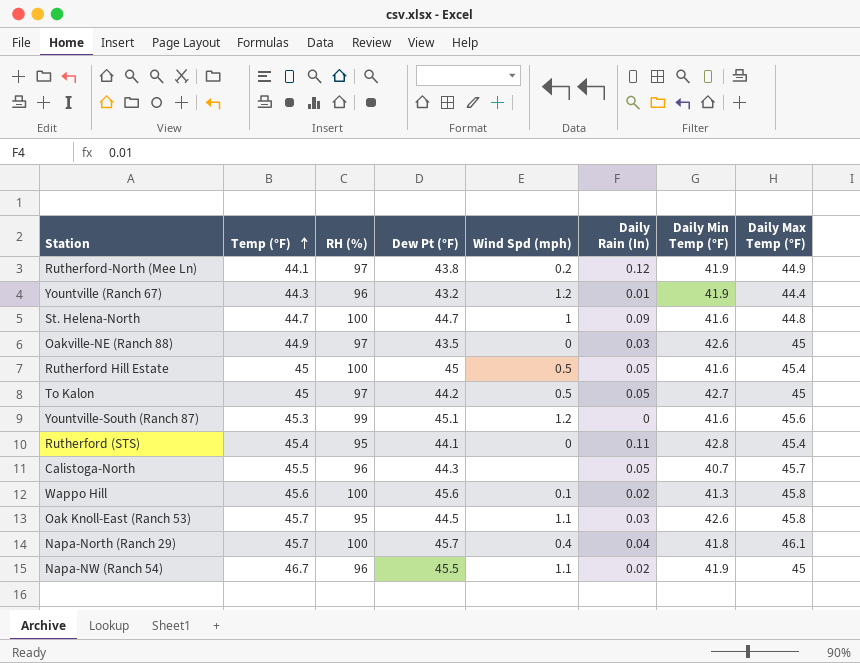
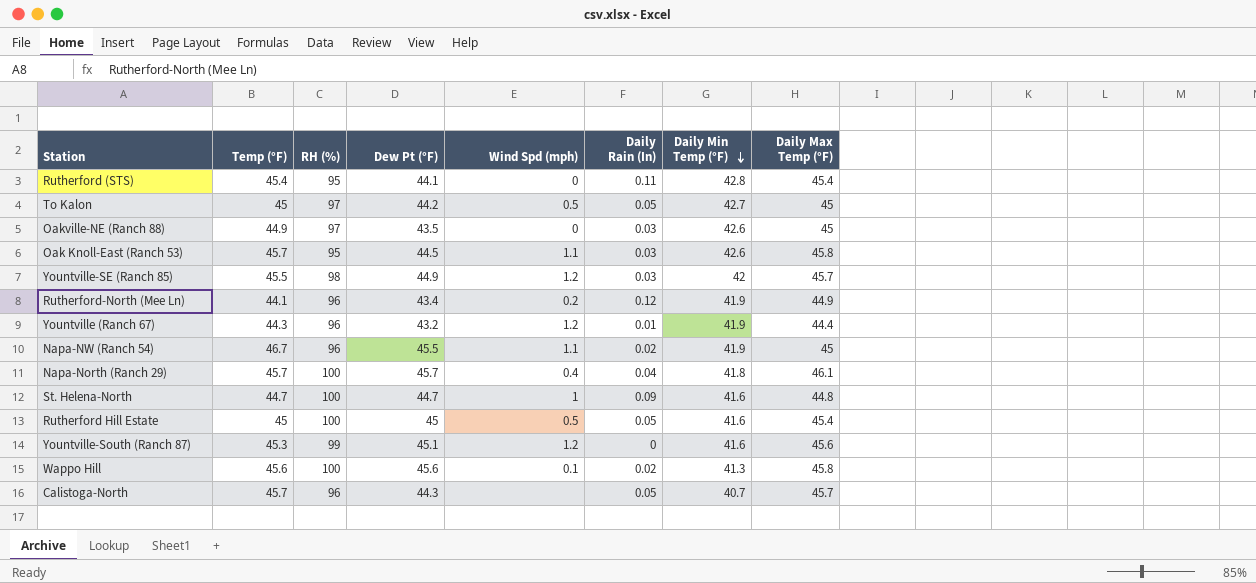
row order: Temp (°F) ascending -> Daily Min Temp (°F) descending
row Yountville-SE (Ranch 85): none -> 45.5 | 98 | 44.9 | 1.2 | 0.03 | 42 | 45.7
Rutherford-North (Mee Ln) | RH (%): 97 -> 96
Rutherford-North (Mee Ln) | Dew Pt (°F): 43.8 -> 43.4
Calistoga-North | Temp (°F): 45.5 -> 45.7

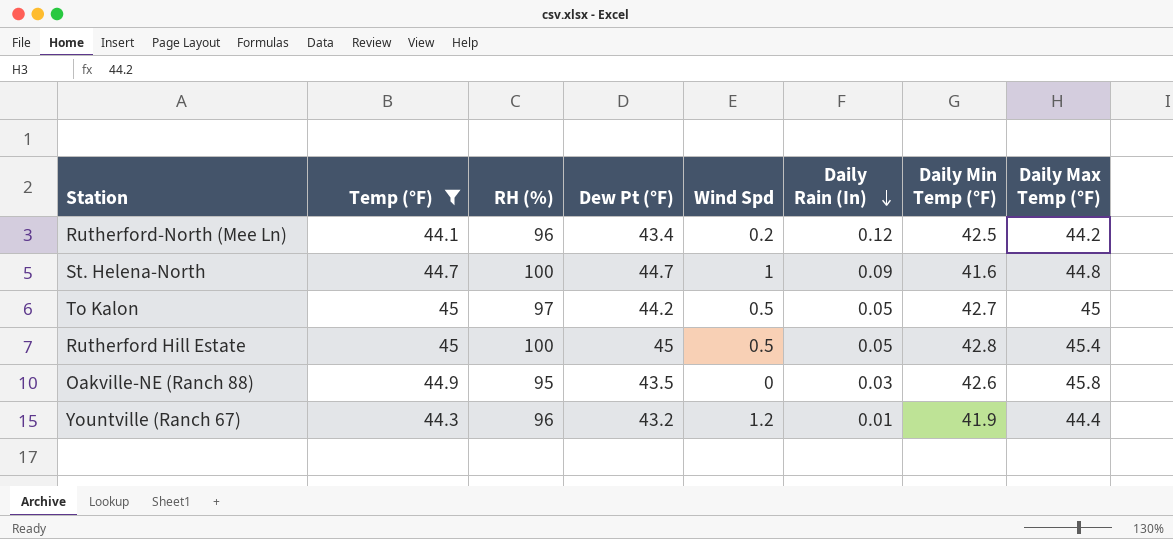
filter: none -> Temp (°F) <= 45
row order: Daily Min Temp (°F) descending -> Daily Rain (In) descending
column name: Wind Spd (mph) -> Wind Spd
Rutherford-North (Mee Ln) | Daily Min Temp (°F): 41.9 -> 42.5
Rutherford-North (Mee Ln) | Daily Max Temp (°F): 44.9 -> 44.2
Rutherford Hill Estate | Daily Min Temp (°F): 41.6 -> 42.8
Oakville-NE (Ranch 88) | RH (%): 97 -> 95
Oakville-NE (Ranch 88) | Daily Max Temp (°F): 45 -> 45.8

